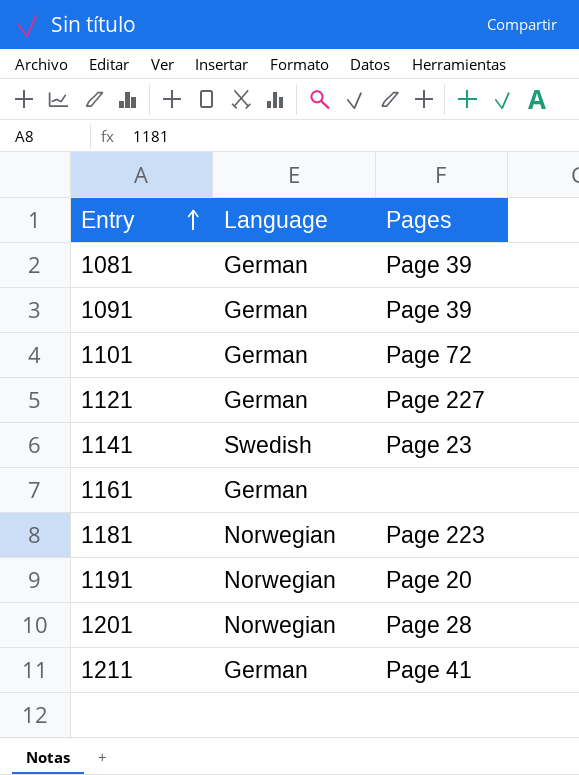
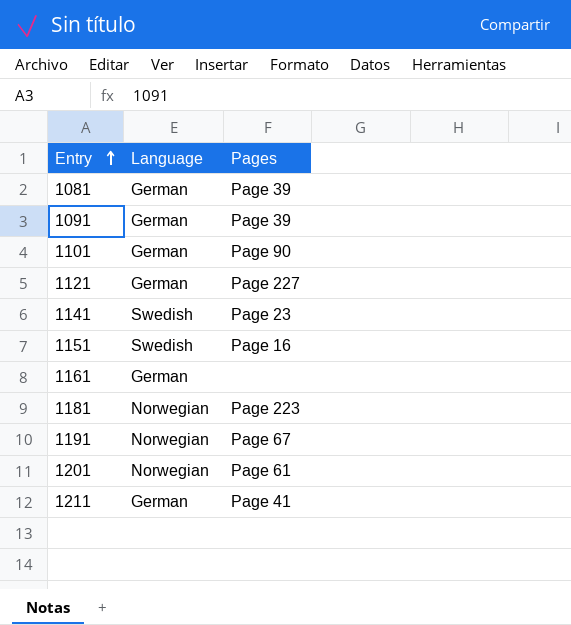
1101 | Pages: Page 72 -> Page 90
row 1151: none -> Swedish | Page 16
1191 | Pages: Page 20 -> Page 67
1201 | Pages: Page 28 -> Page 61

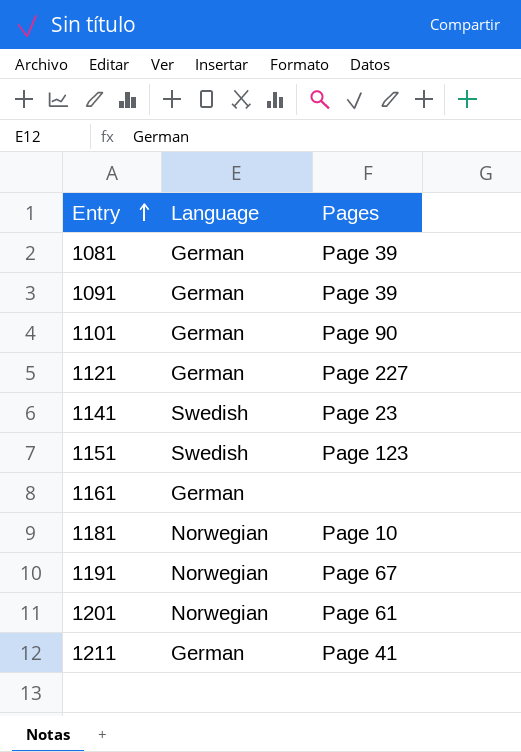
1151 | Pages: Page 16 -> Page 123
1181 | Pages: Page 223 -> Page 10

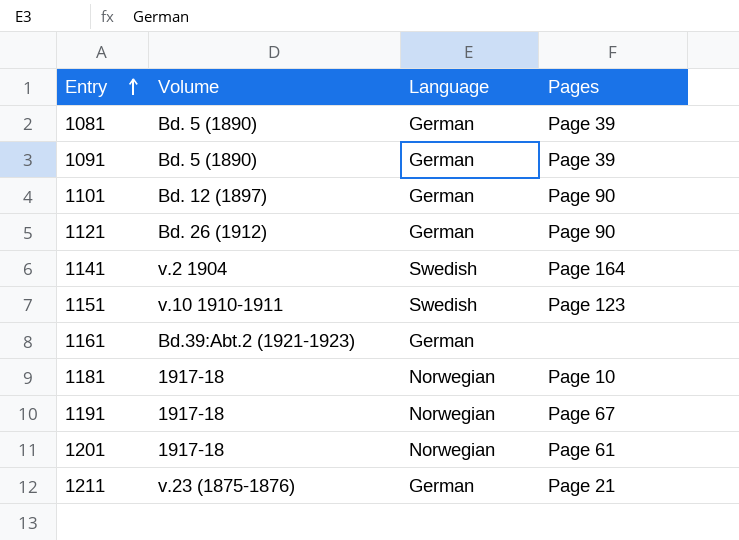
column Volume | position: none -> 2
1121 | Pages: Page 227 -> Page 90
1141 | Pages: Page 23 -> Page 164
1211 | Pages: Page 41 -> Page 21

